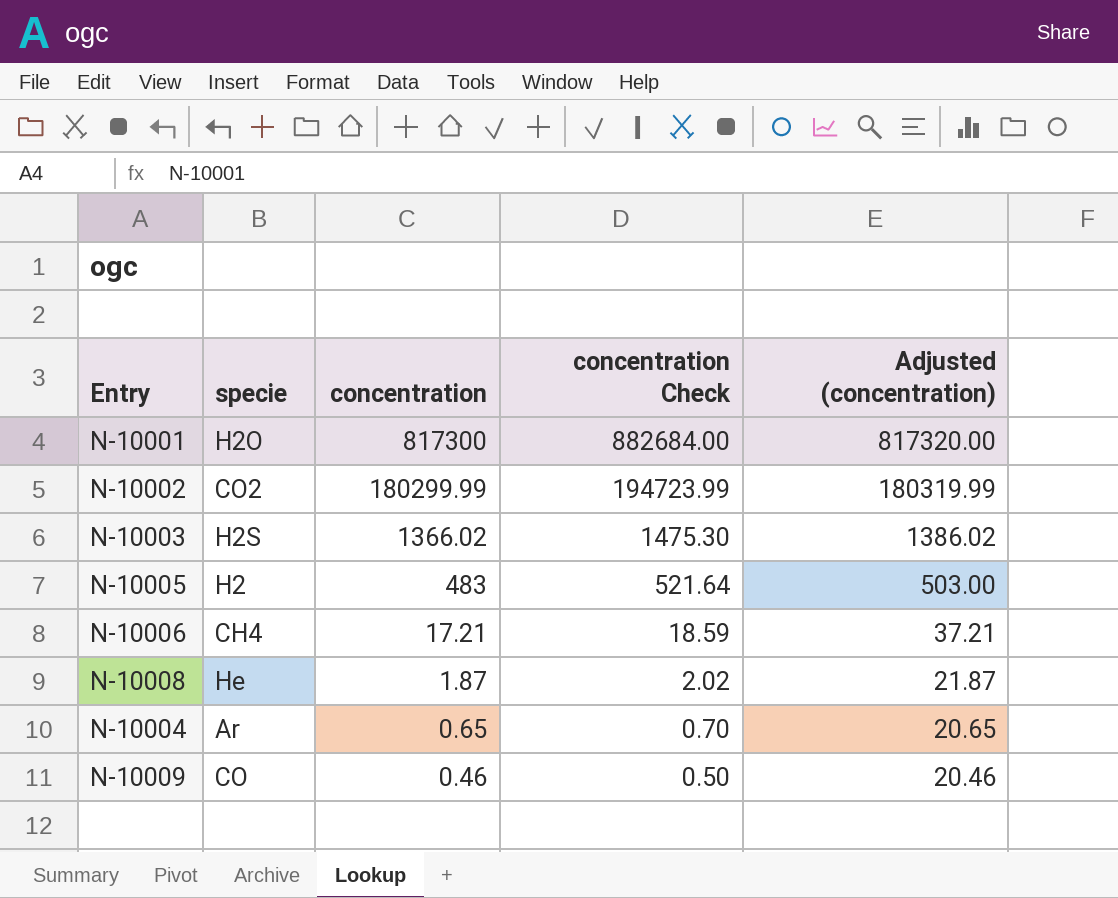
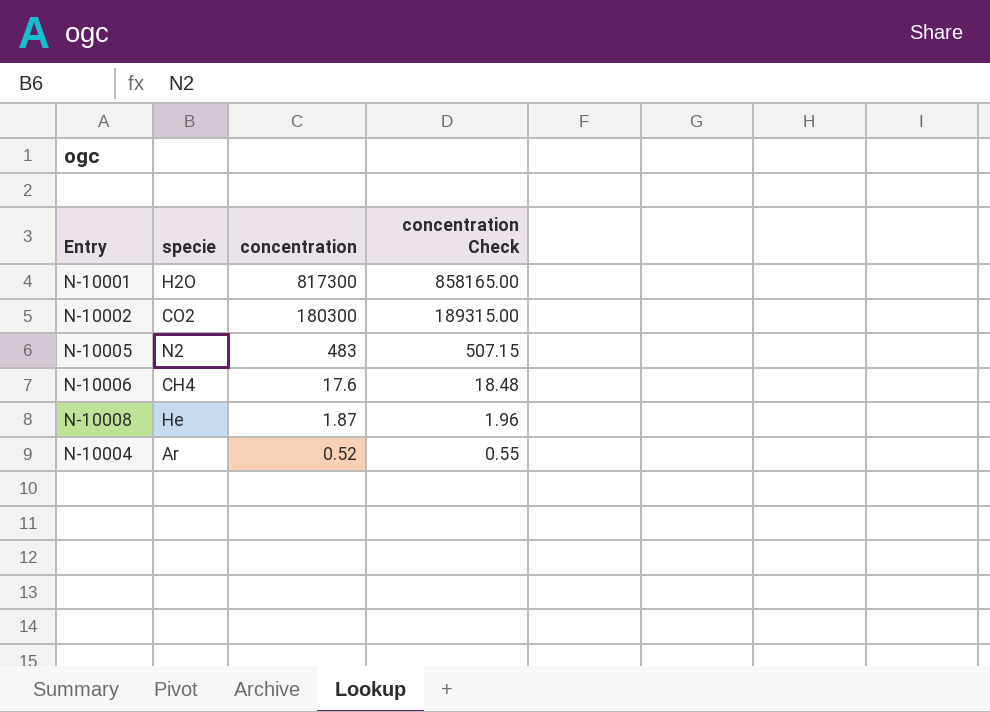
column Adjusted (concentration) | formula: [concentration] + 20 -> none
column concentration Check | formula: [concentration] * 1.08 -> [concentration] * 1.05
row N-10003: H2S | 1366.02 | 1475.30 | 1386.02 -> none
row N-10009: CO | 0.46 | 0.50 | 20.46 -> none
N-10002 | concentration: 180299.99 -> 180300
N-10005 | specie: H2 -> N2
N-10006 | concentration: 17.21 -> 17.6
N-10004 | concentration: 0.65 -> 0.52

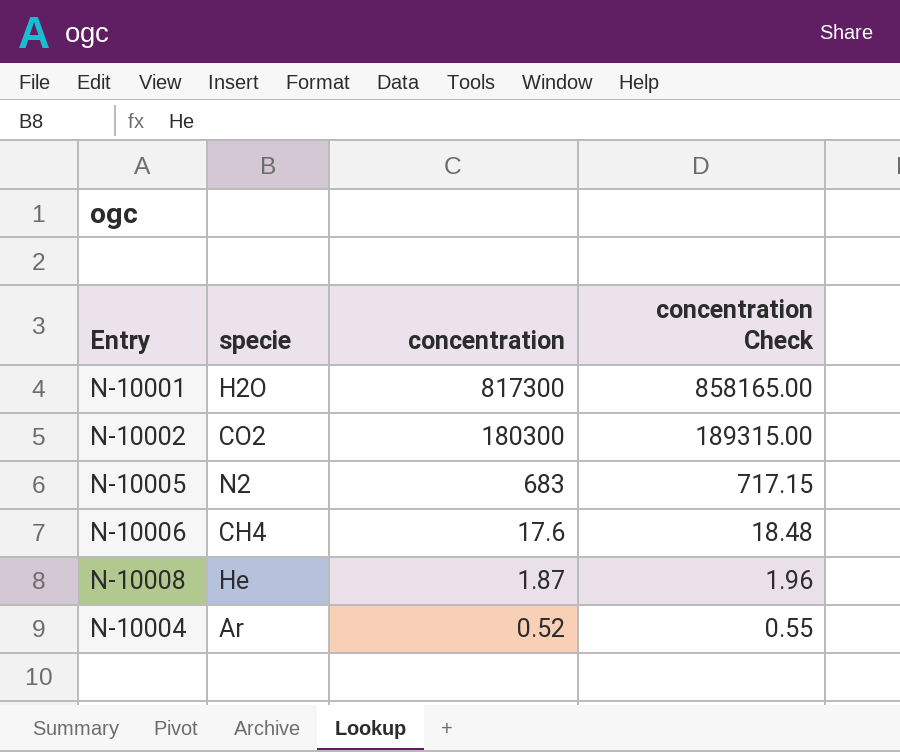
N-10005 | concentration: 483 -> 683
N-10005 | concentration Check: 507.15 -> 717.15

